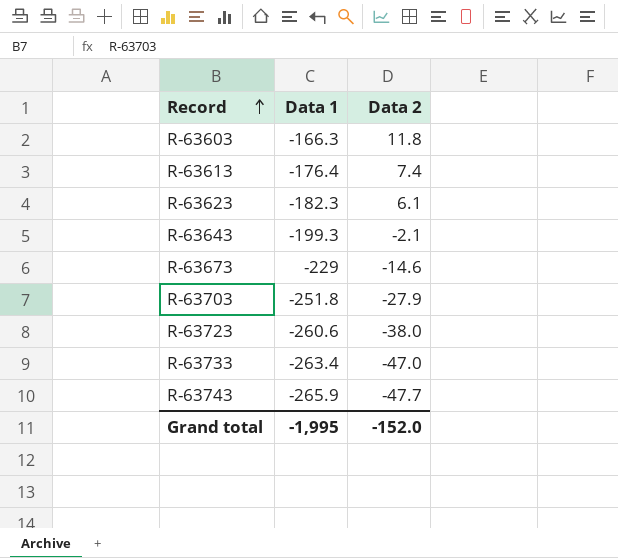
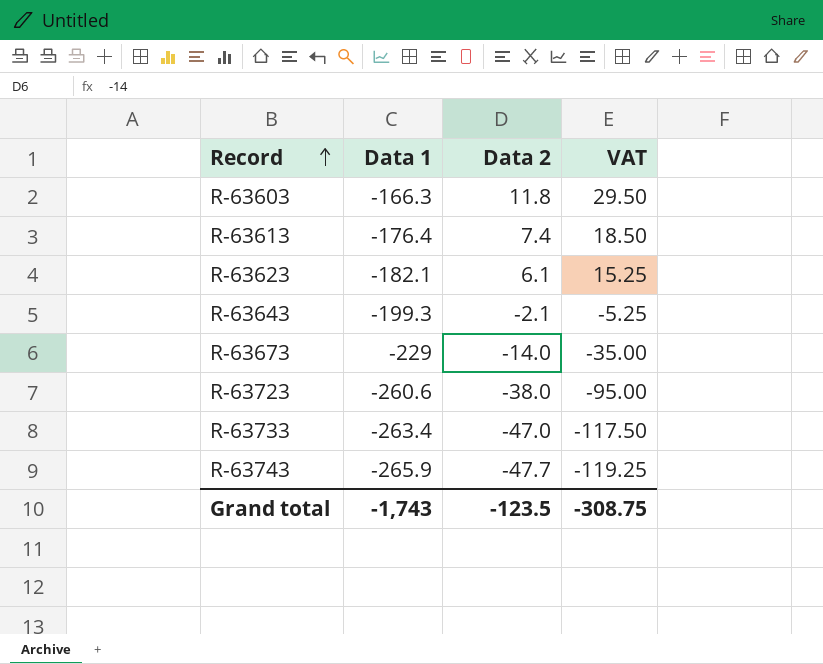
column VAT | formula: none -> [Data 2] * 2.5
row R-63703: -251.8 | -27.9 -> none
R-63623 | Data 1: -182.3 -> -182.1
R-63673 | Data 2: -14.6 -> -14.0
Grand total | Data 1: -1,995 -> -1,743
Grand total | Data 2: -152.0 -> -123.5

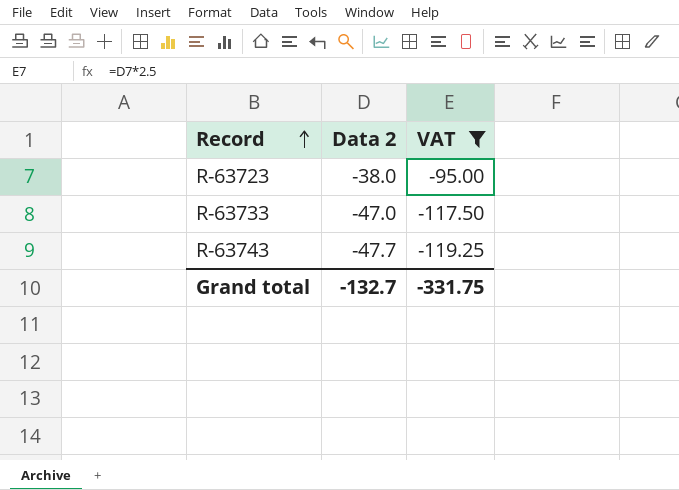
filter: none -> VAT <= -95.00
column Data 1 | position: 2 -> none
Grand total | Data 2: -123.5 -> -132.7
Grand total | VAT: -308.75 -> -331.75

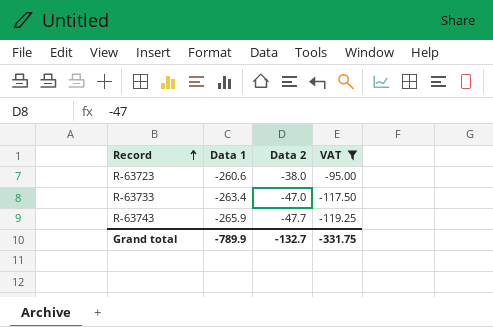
column Data 1 | position: none -> 2

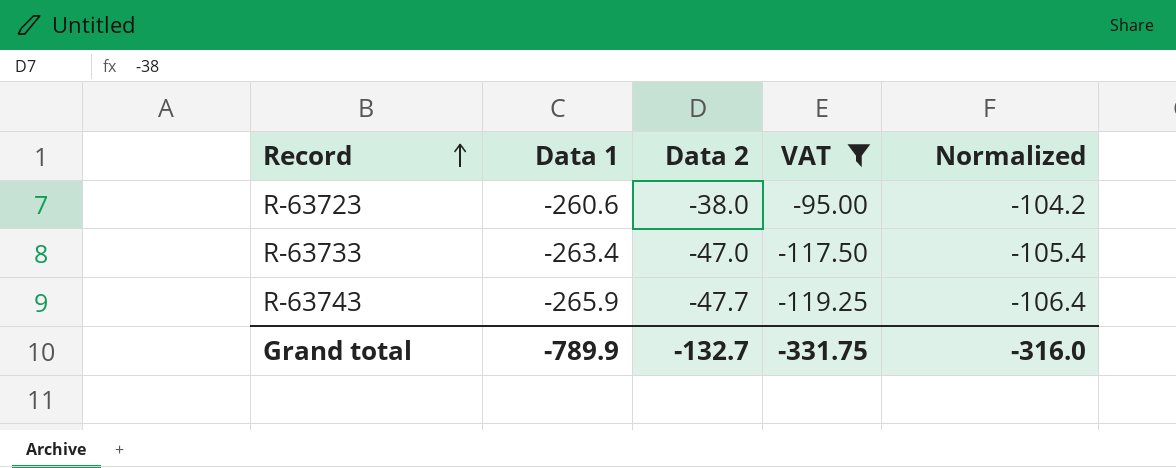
column Normalized | formula: none -> [Data 1] * 0.4

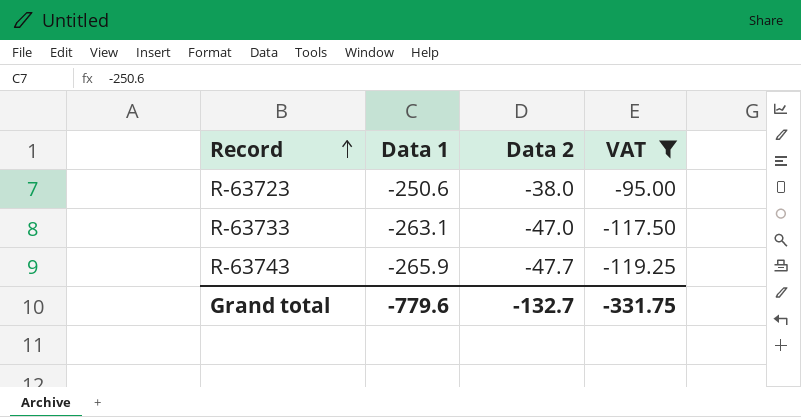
column Normalized | formula: [Data 1] * 0.4 -> none
R-63723 | Data 1: -260.6 -> -250.6
R-63733 | Data 1: -263.4 -> -263.1
Grand total | Data 1: -789.9 -> -779.6

